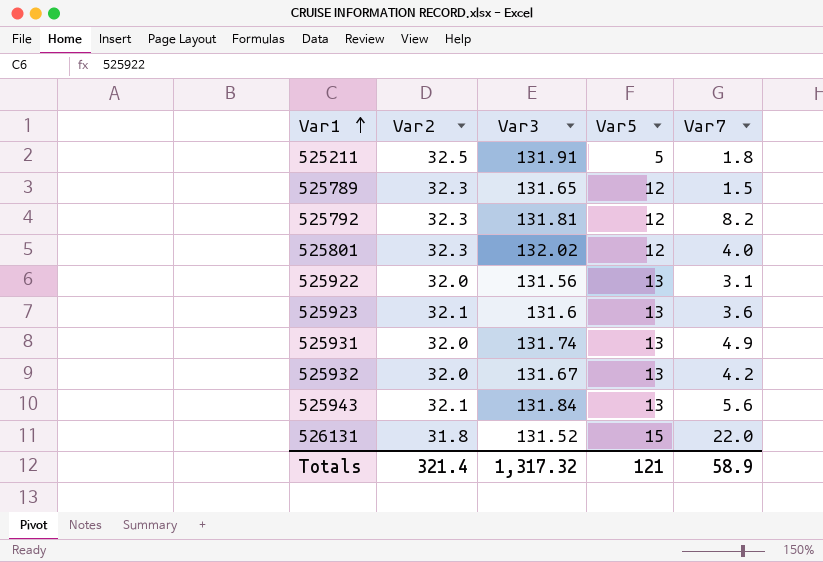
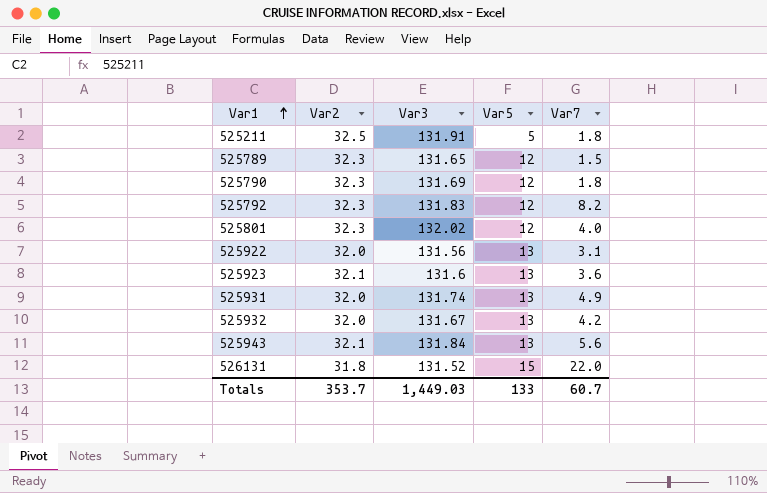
row 525790: none -> 32.3 | 131.69 | 12 | 1.8
525792 | Var3: 131.81 -> 131.83
Totals | Var2: 321.4 -> 353.7
Totals | Var3: 1,317.32 -> 1,449.03
Totals | Var5: 121 -> 133
Totals | Var7: 58.9 -> 60.7

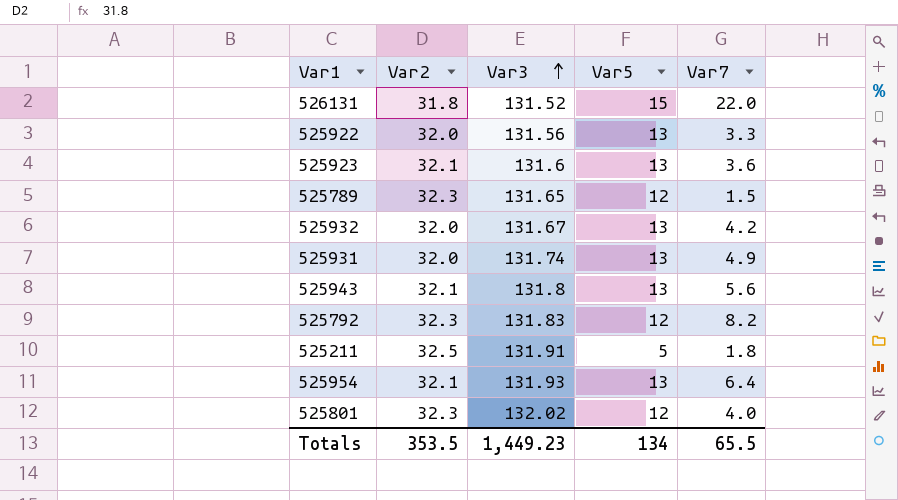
row order: Var1 ascending -> Var3 ascending
row 525790: 32.3 | 131.69 | 12 | 1.8 -> none
525922 | Var7: 3.1 -> 3.3
525943 | Var3: 131.84 -> 131.8
row 525954: none -> 32.1 | 131.93 | 13 | 6.4
Totals | Var2: 353.7 -> 353.5
Totals | Var3: 1,449.03 -> 1,449.23
Totals | Var5: 133 -> 134
Totals | Var7: 60.7 -> 65.5

